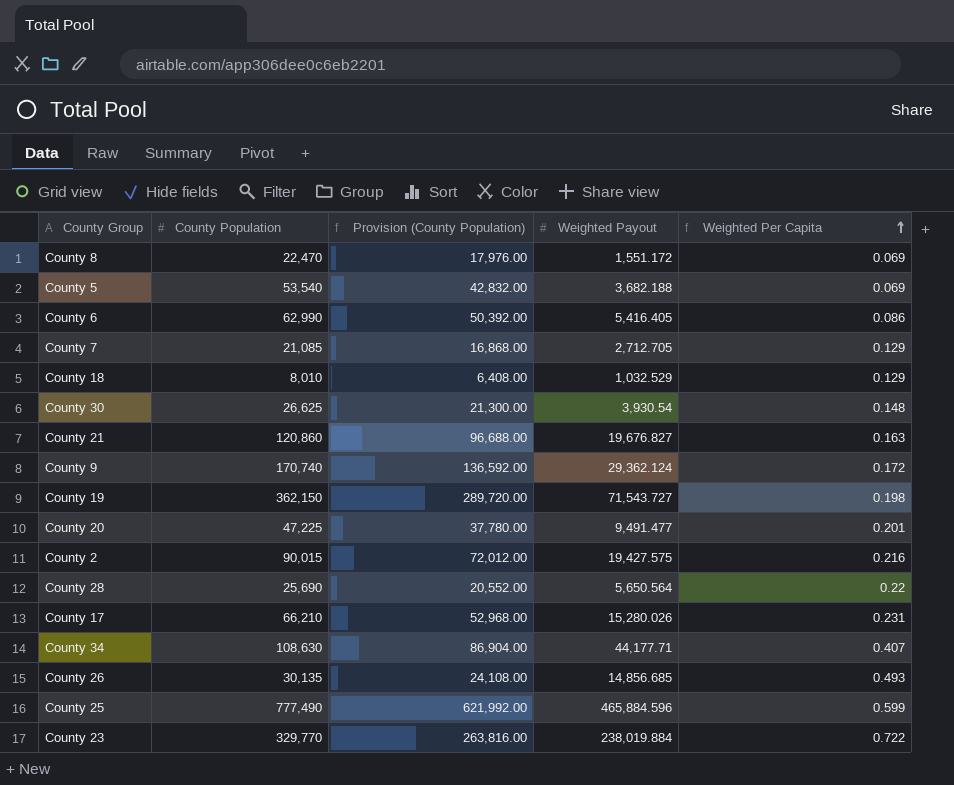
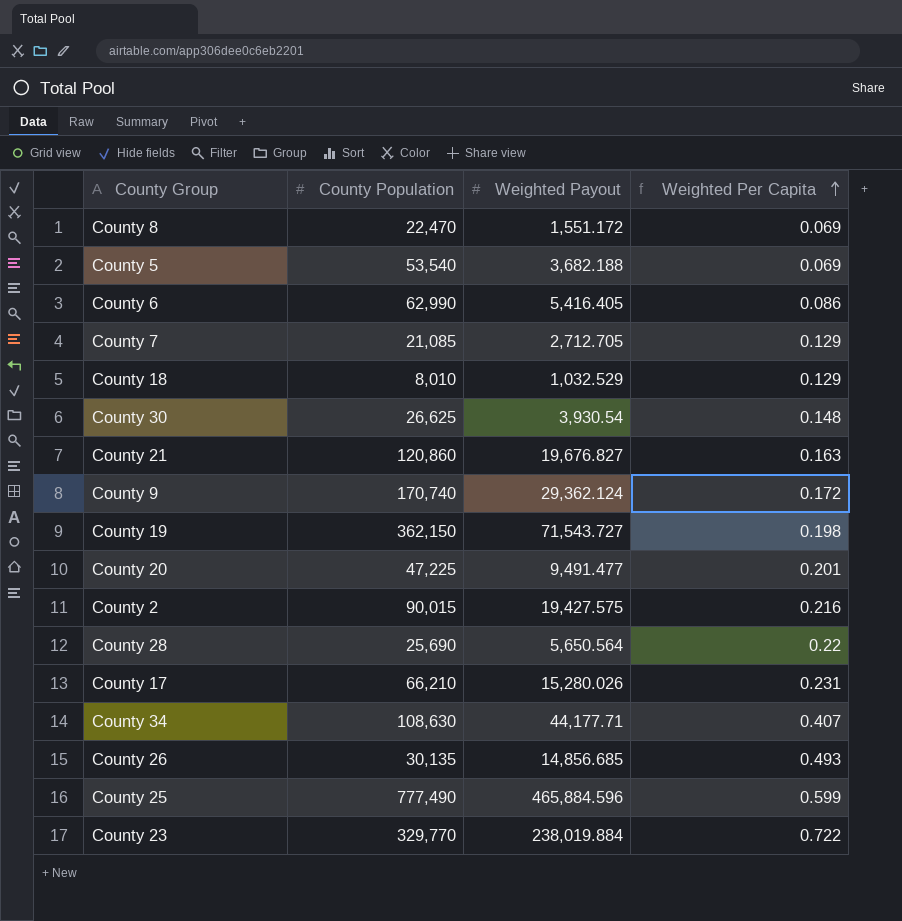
column Provision (County Population) | formula: [County Population] * 0.8 -> none

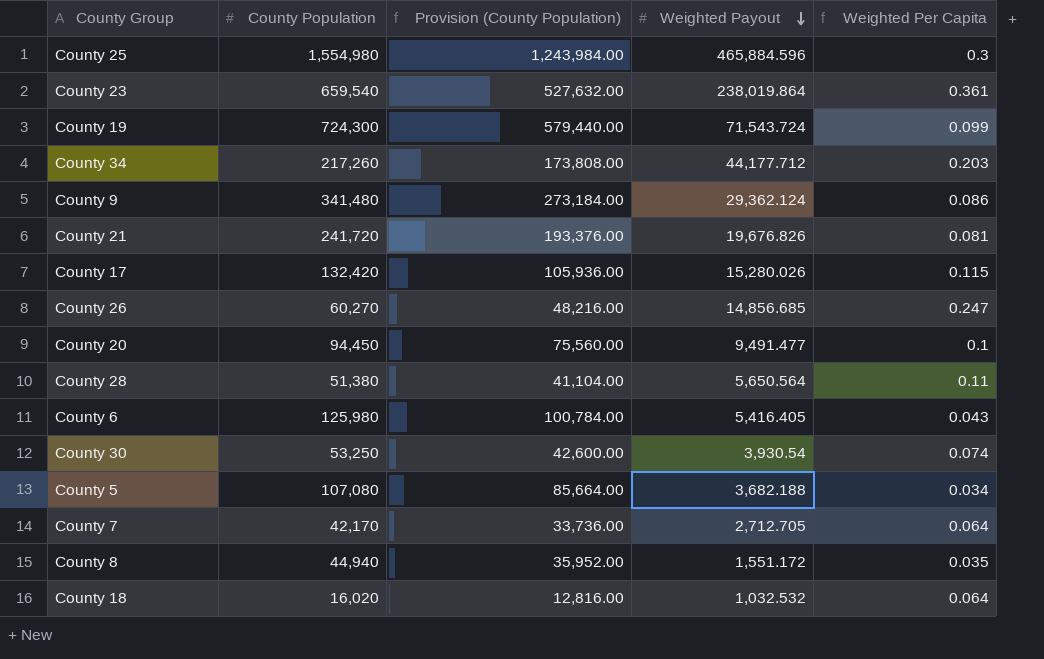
row order: Weighted Per Capita ascending -> Weighted Payout descending
column Provision (County Population) | formula: none -> [County Population] * 0.8
row County 2: 90,015 | 19,427.575 | 0.216 -> none
County 25 | County Population: 777,490 -> 1,554,980
County 25 | Weighted Per Capita: 0.599 -> 0.3
County 23 | County Population: 329,770 -> 659,540
County 23 | Weighted Payout: 238,019.884 -> 238,019.864
County 23 | Weighted Per Capita: 0.722 -> 0.361
County 19 | County Population: 362,150 -> 724,300
County 19 | Weighted Payout: 71,543.727 -> 71,543.724
County 19 | Weighted Per Capita: 0.198 -> 0.099
County 34 | County Population: 108,630 -> 217,260
County 34 | Weighted Payout: 44,177.71 -> 44,177.712
County 34 | Weighted Per Capita: 0.407 -> 0.203
County 9 | County Population: 170,740 -> 341,480
County 9 | Weighted Per Capita: 0.172 -> 0.086
County 21 | County Population: 120,860 -> 241,720
County 21 | Weighted Payout: 19,676.827 -> 19,676.826
County 21 | Weighted Per Capita: 0.163 -> 0.081
County 17 | County Population: 66,210 -> 132,420
County 17 | Weighted Per Capita: 0.231 -> 0.115
County 26 | County Population: 30,135 -> 60,270
County 26 | Weighted Per Capita: 0.493 -> 0.247
County 20 | County Population: 47,225 -> 94,450
County 20 | Weighted Per Capita: 0.201 -> 0.1
County 28 | County Population: 25,690 -> 51,380
County 28 | Weighted Per Capita: 0.22 -> 0.11
County 6 | County Population: 62,990 -> 125,980
County 6 | Weighted Per Capita: 0.086 -> 0.043
County 30 | County Population: 26,625 -> 53,250
County 30 | Weighted Per Capita: 0.148 -> 0.074
County 5 | County Population: 53,540 -> 107,080
County 5 | Weighted Per Capita: 0.069 -> 0.034
County 7 | County Population: 21,085 -> 42,170
County 7 | Weighted Per Capita: 0.129 -> 0.064
County 8 | County Population: 22,470 -> 44,940
County 8 | Weighted Per Capita: 0.069 -> 0.035
County 18 | County Population: 8,010 -> 16,020
County 18 | Weighted Payout: 1,032.529 -> 1,032.532
County 18 | Weighted Per Capita: 0.129 -> 0.064

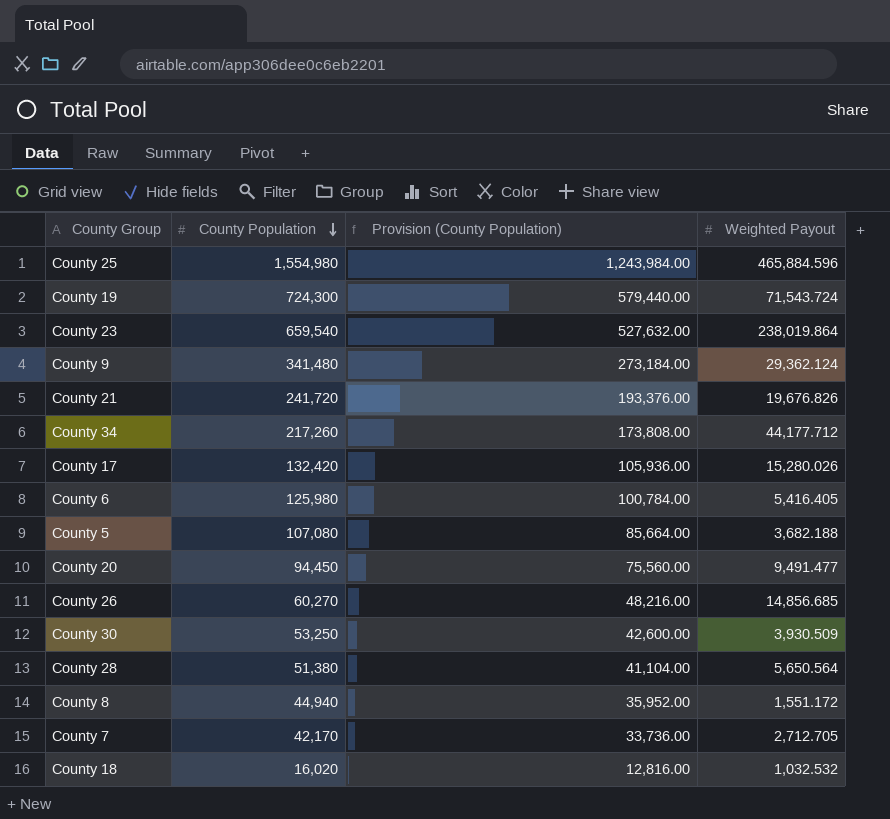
row order: Weighted Payout descending -> County Population descending
column Weighted Per Capita | formula: [Weighted Payout] / [County Population] -> none
County 30 | Weighted Payout: 3,930.54 -> 3,930.509

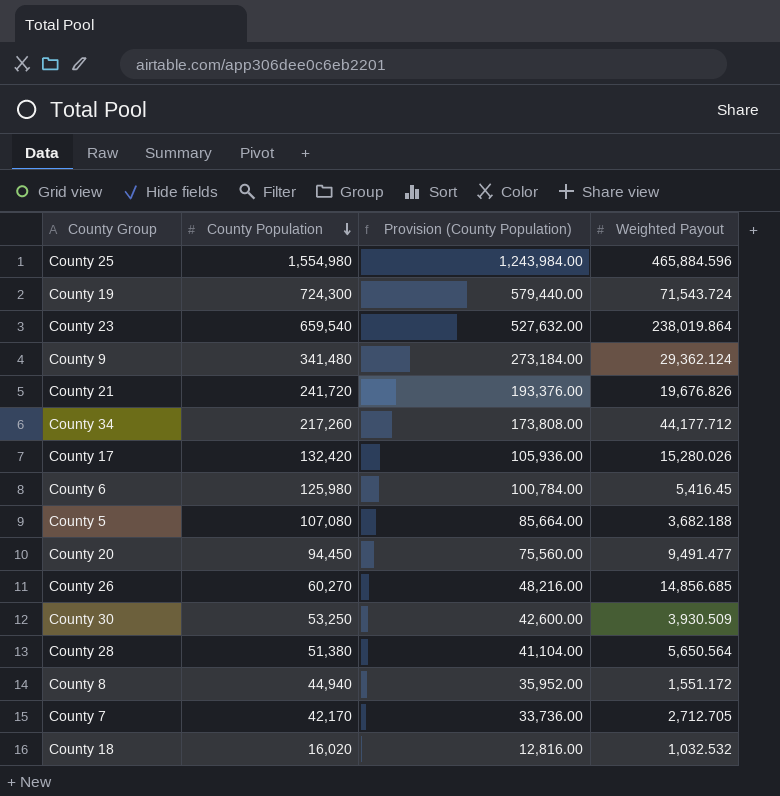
County 6 | Weighted Payout: 5,416.405 -> 5,416.45

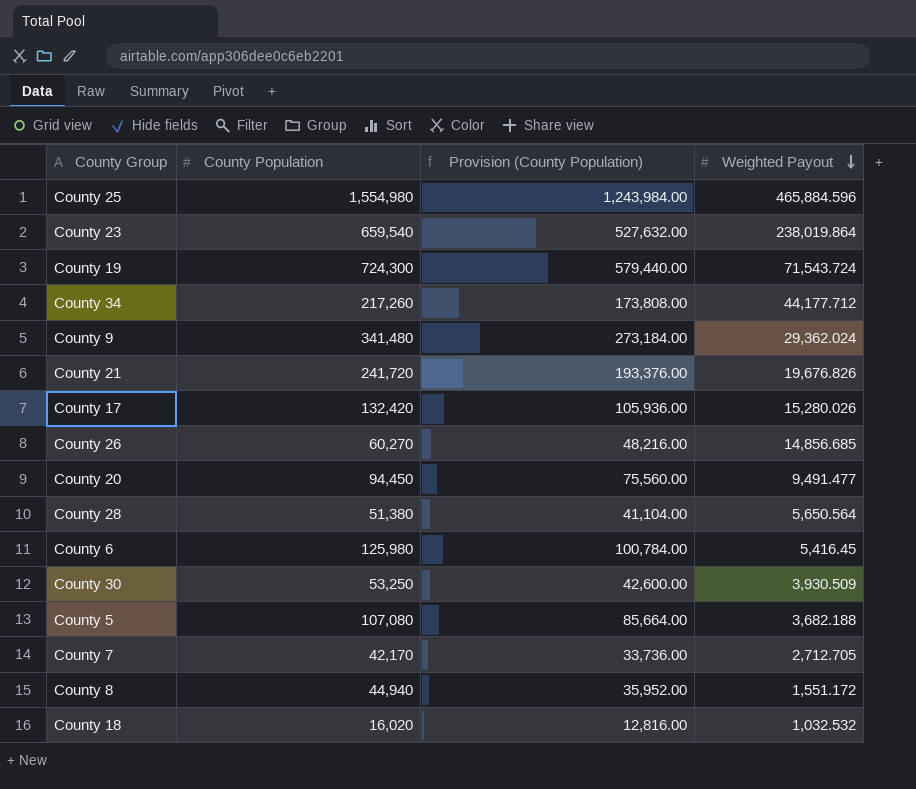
row order: County Population descending -> Weighted Payout descending
County 9 | Weighted Payout: 29,362.124 -> 29,362.024

